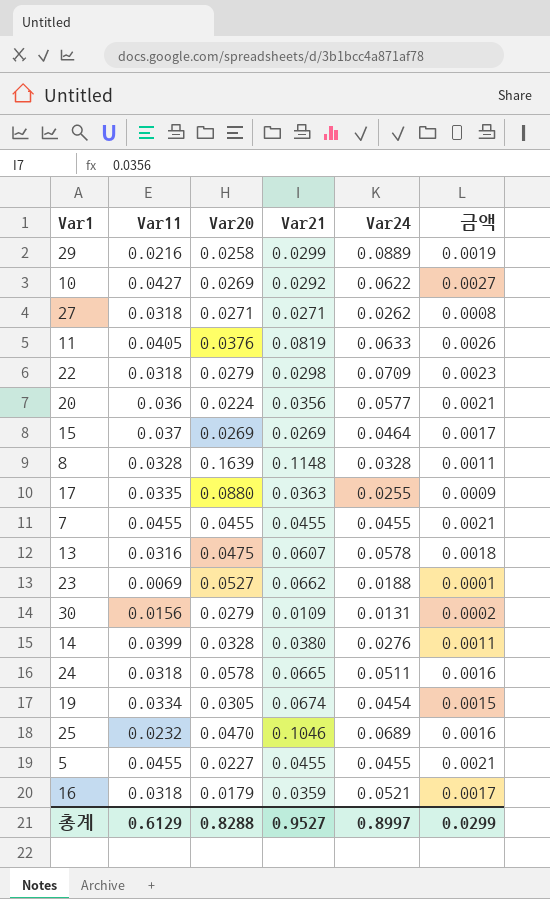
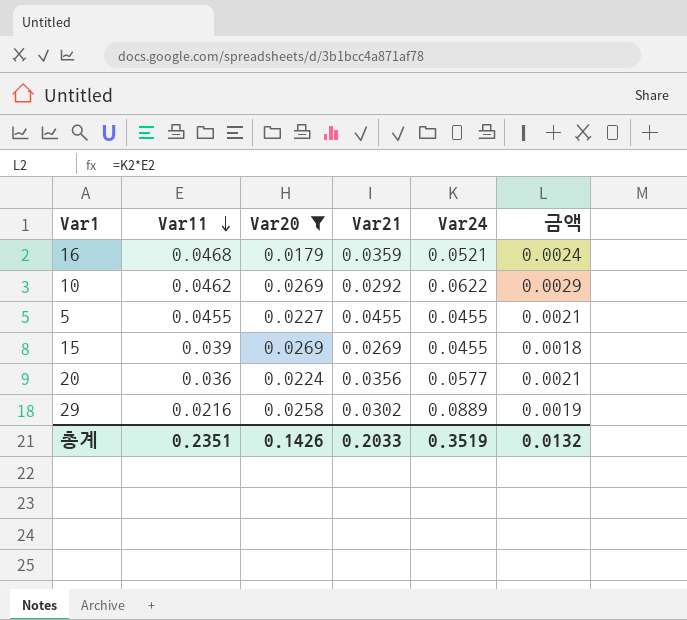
filter: none -> Var20 <= 0.0269
row order: none -> Var11 descending
16 | Var11: 0.0318 -> 0.0468
16 | 금액: 0.0017 -> 0.0024
10 | Var11: 0.0427 -> 0.0462
10 | 금액: 0.0027 -> 0.0029
15 | Var11: 0.037 -> 0.039
15 | Var24: 0.0464 -> 0.0455
15 | 금액: 0.0017 -> 0.0018
29 | Var21: 0.0299 -> 0.0302
총계 | Var11: 0.6129 -> 0.2351
총계 | Var20: 0.8288 -> 0.1426
총계 | Var21: 0.9527 -> 0.2033
총계 | Var24: 0.8997 -> 0.3519
총계 | 금액: 0.0299 -> 0.0132

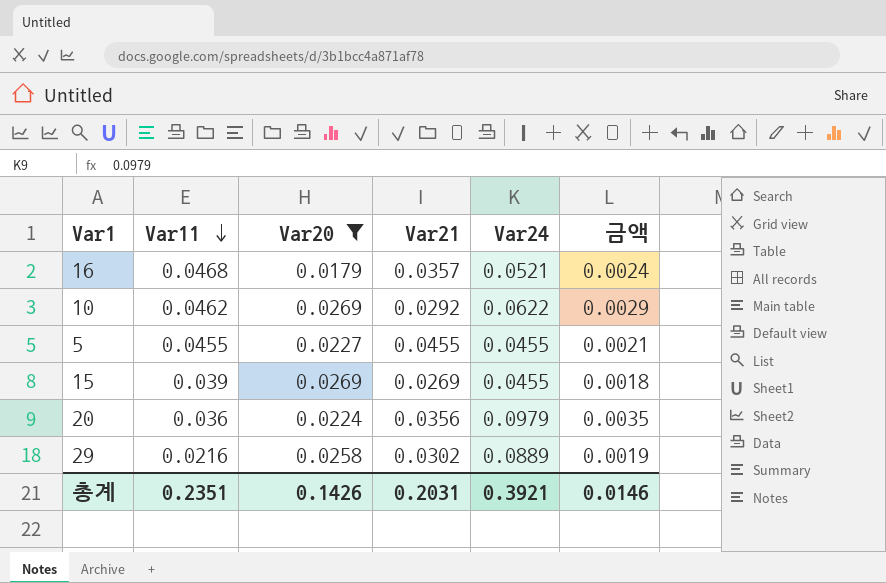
16 | Var21: 0.0359 -> 0.0357
20 | Var24: 0.0577 -> 0.0979
20 | 금액: 0.0021 -> 0.0035
총계 | Var21: 0.2033 -> 0.2031
총계 | Var24: 0.3519 -> 0.3921
총계 | 금액: 0.0132 -> 0.0146

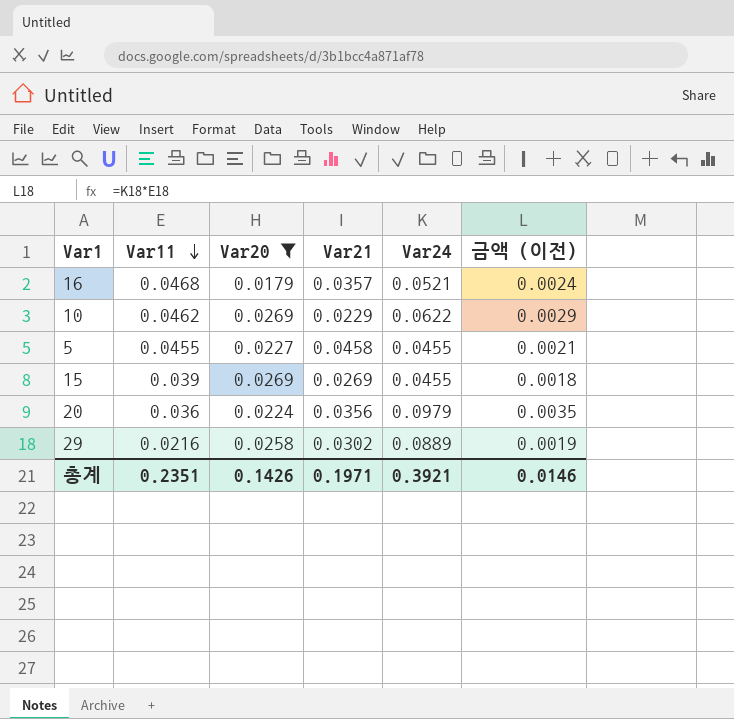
column name: 금액 -> 금액 (이전)
10 | Var21: 0.0292 -> 0.0229
5 | Var21: 0.0455 -> 0.0458
총계 | Var21: 0.2031 -> 0.1971

